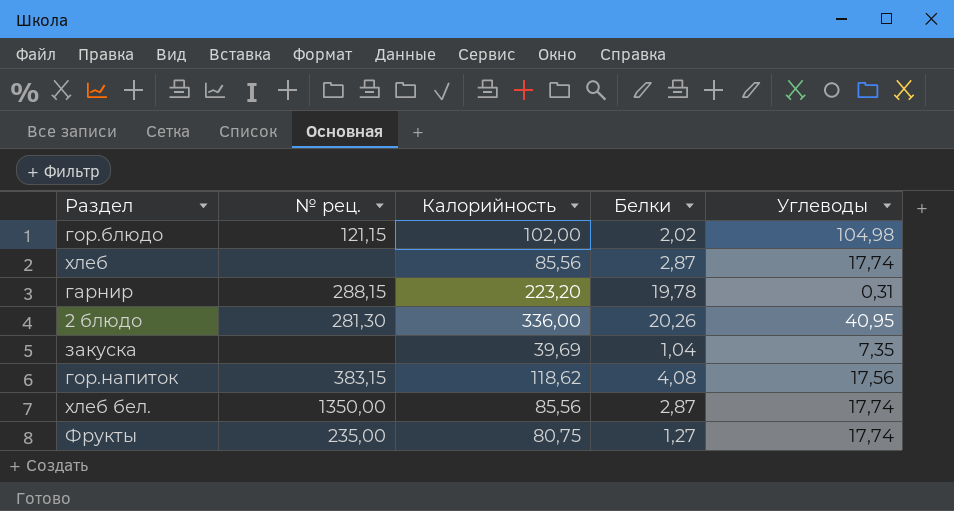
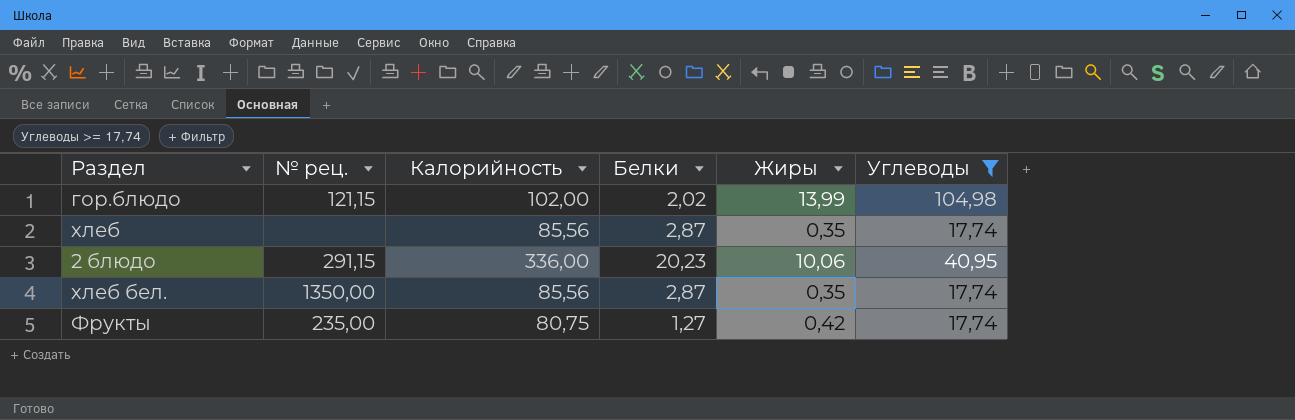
filter: none -> Углеводы >= 17,74
column Жиры | position: none -> 5
2 блюдо | № рец.: 281,30 -> 291,15
2 блюдо | Белки: 20,26 -> 20,23

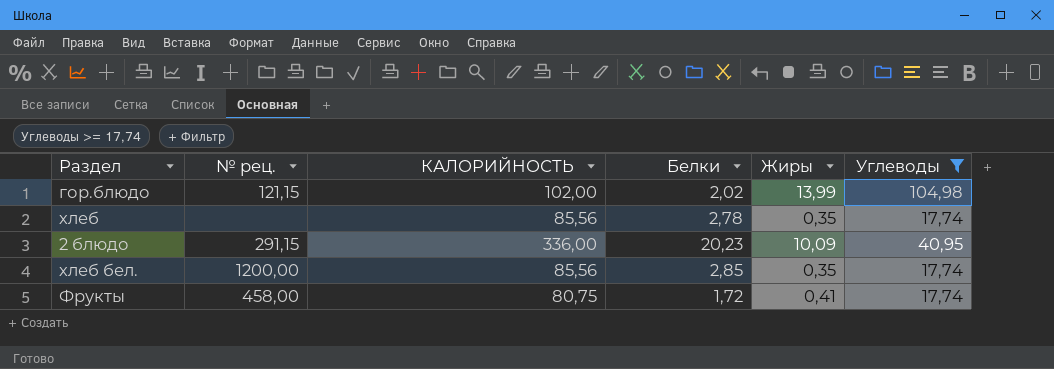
column name: Калорийность -> КАЛОРИЙНОСТЬ
хлеб | Белки: 2,87 -> 2,78
2 блюдо | Жиры: 10,06 -> 10,09
хлеб бел. | № рец.: 1350,00 -> 1200,00
хлеб бел. | Белки: 2,87 -> 2,85
Фрукты | № рец.: 235,00 -> 458,00
Фрукты | Белки: 1,27 -> 1,72
Фрукты | Жиры: 0,42 -> 0,41

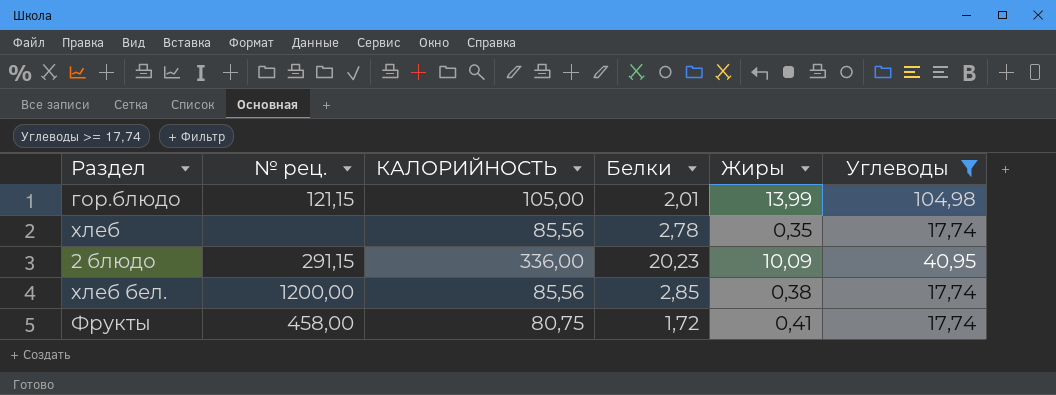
гор.блюдо | КАЛОРИЙНОСТЬ: 102,00 -> 105,00
гор.блюдо | Белки: 2,02 -> 2,01
хлеб бел. | Жиры: 0,35 -> 0,38

